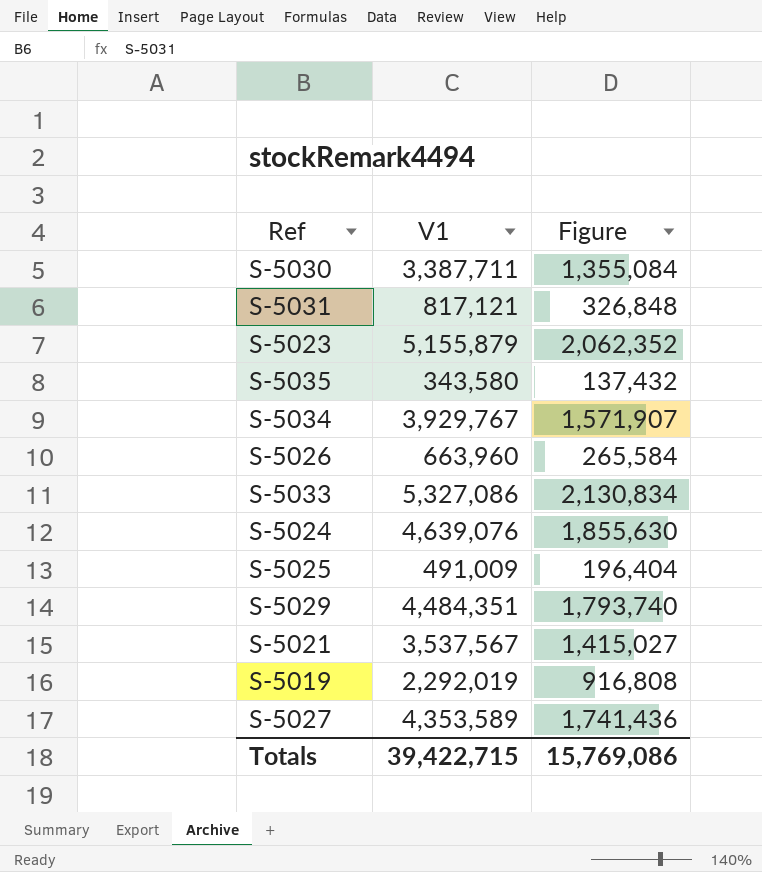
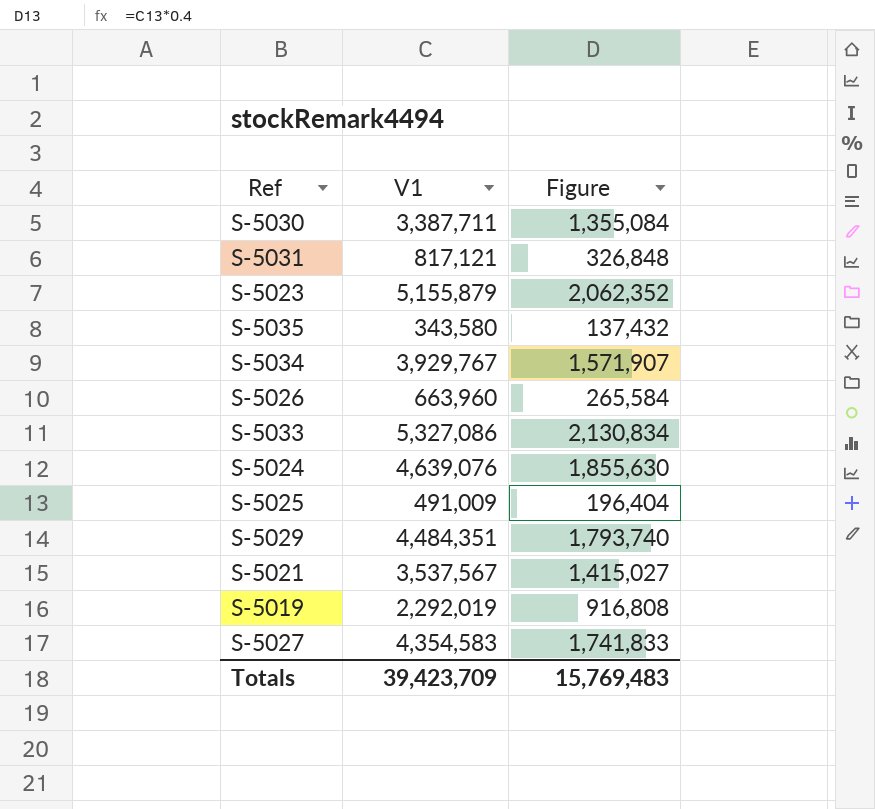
S-5027 | V1: 4,353,589 -> 4,354,583
S-5027 | Figure: 1,741,436 -> 1,741,833
Totals | V1: 39,422,715 -> 39,423,709
Totals | Figure: 15,769,086 -> 15,769,483

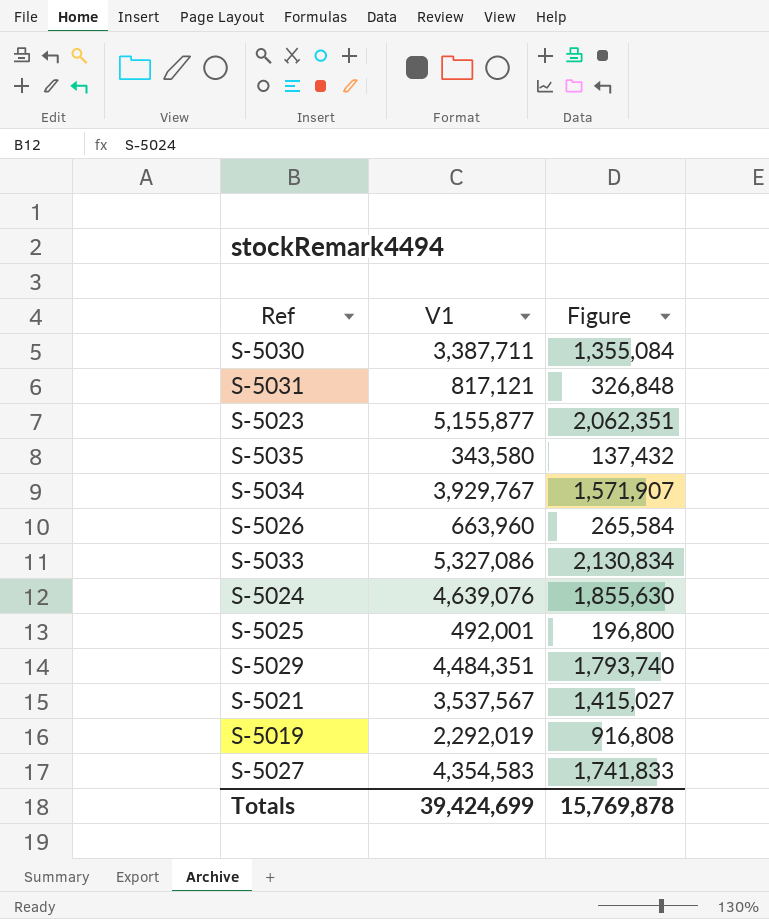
S-5023 | V1: 5,155,879 -> 5,155,877
S-5023 | Figure: 2,062,352 -> 2,062,351
S-5025 | V1: 491,009 -> 492,001
S-5025 | Figure: 196,404 -> 196,800
Totals | V1: 39,423,709 -> 39,424,699
Totals | Figure: 15,769,483 -> 15,769,878

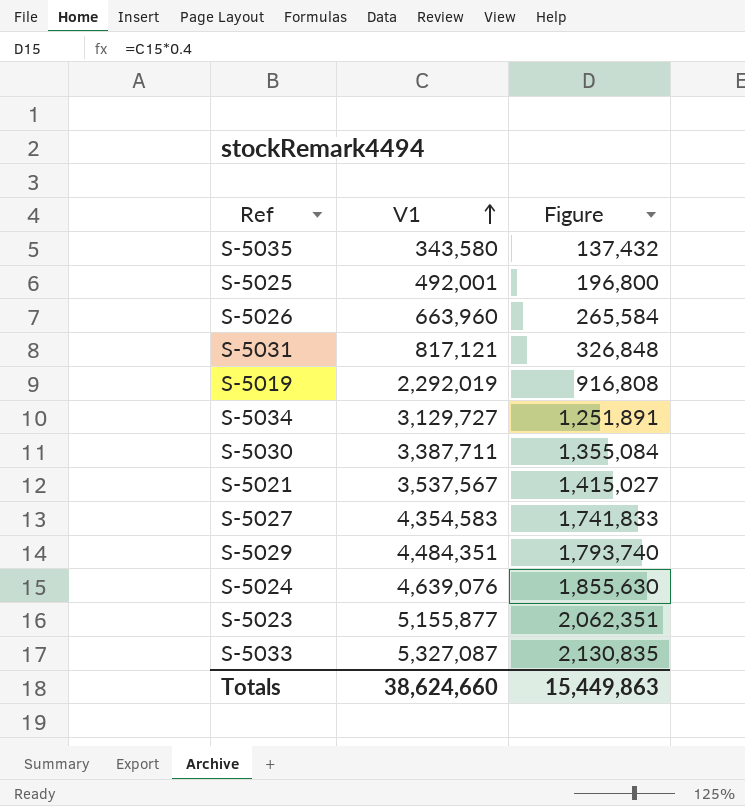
row order: none -> V1 ascending
S-5034 | V1: 3,929,767 -> 3,129,727
S-5034 | Figure: 1,571,907 -> 1,251,891
S-5033 | V1: 5,327,086 -> 5,327,087
S-5033 | Figure: 2,130,834 -> 2,130,835
Totals | V1: 39,424,699 -> 38,624,660
Totals | Figure: 15,769,878 -> 15,449,863

